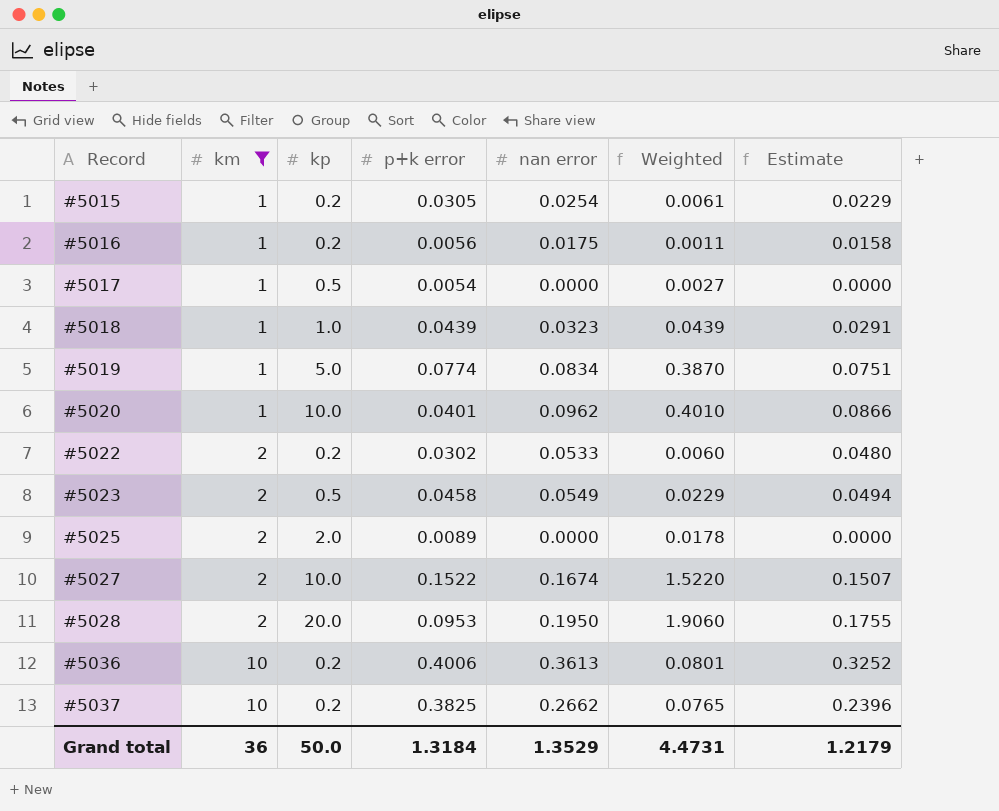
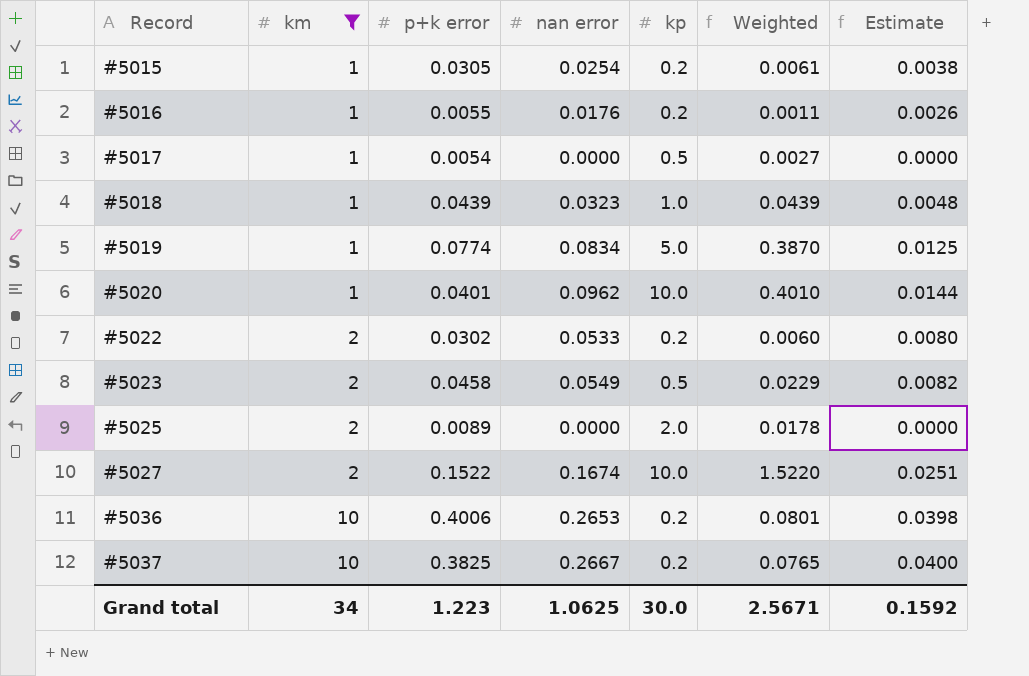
column kp | position: 3 -> 5
column Estimate | formula: [nan error] * 0.9 -> [nan error] * 0.15
row #5028: 2 | 20.0 | 0.0953 | 0.1950 | 1.9060 | 0.1755 -> none
#5016 | p+k error: 0.0056 -> 0.0055
#5016 | nan error: 0.0175 -> 0.0176
#5036 | nan error: 0.3613 -> 0.2653
#5037 | nan error: 0.2662 -> 0.2667
Grand total | km: 36 -> 34
Grand total | p+k error: 1.3184 -> 1.223
Grand total | nan error: 1.3529 -> 1.0625
Grand total | kp: 50.0 -> 30.0
Grand total | Weighted: 4.4731 -> 2.5671
Grand total | Estimate: 1.2179 -> 0.1592

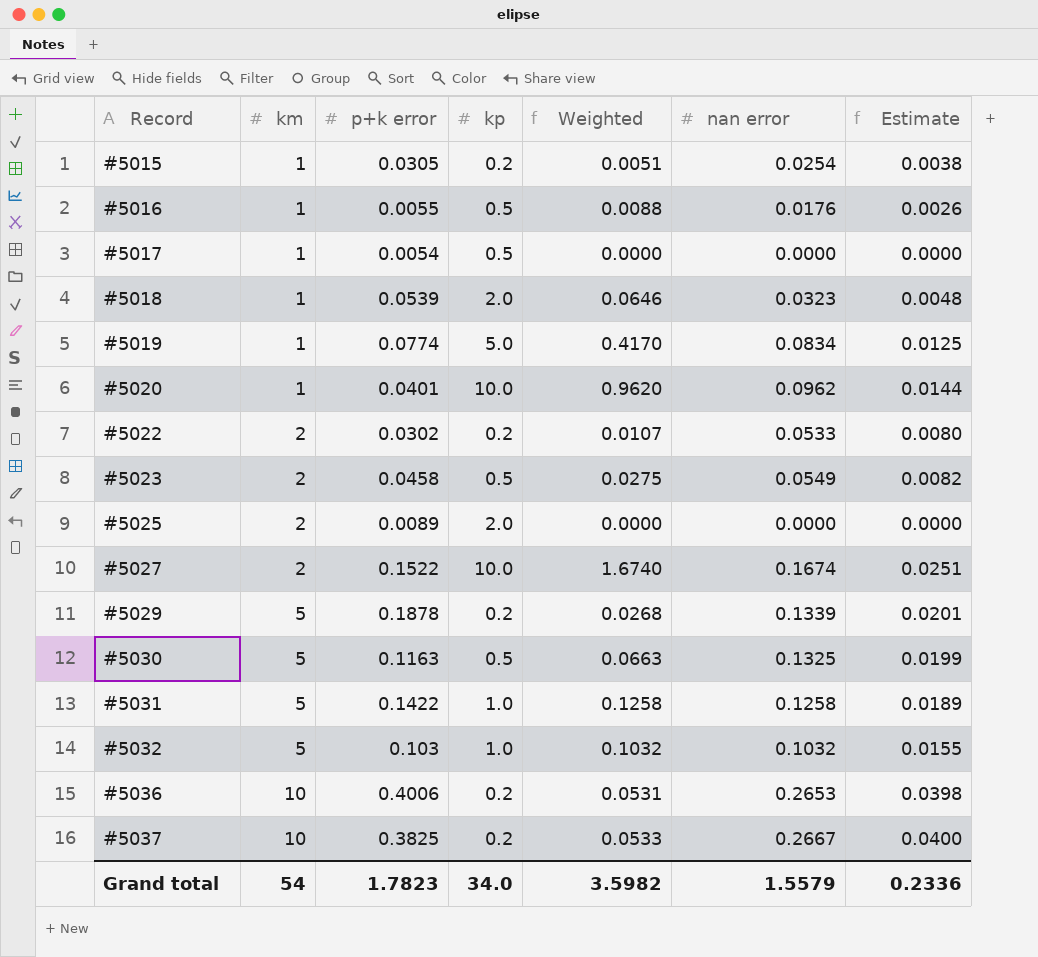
filter: km != 5 -> none
column Weighted | formula: [p+k error] * [kp] -> [kp] * [nan error]
column nan error | position: 4 -> 6
#5016 | kp: 0.2 -> 0.5
#5018 | p+k error: 0.0439 -> 0.0539
#5018 | kp: 1.0 -> 2.0
Grand total | km: 34 -> 54
Grand total | p+k error: 1.223 -> 1.7823
Grand total | kp: 30.0 -> 34.0
Grand total | Weighted: 2.5671 -> 3.5982
Grand total | nan error: 1.0625 -> 1.5579
Grand total | Estimate: 0.1592 -> 0.2336

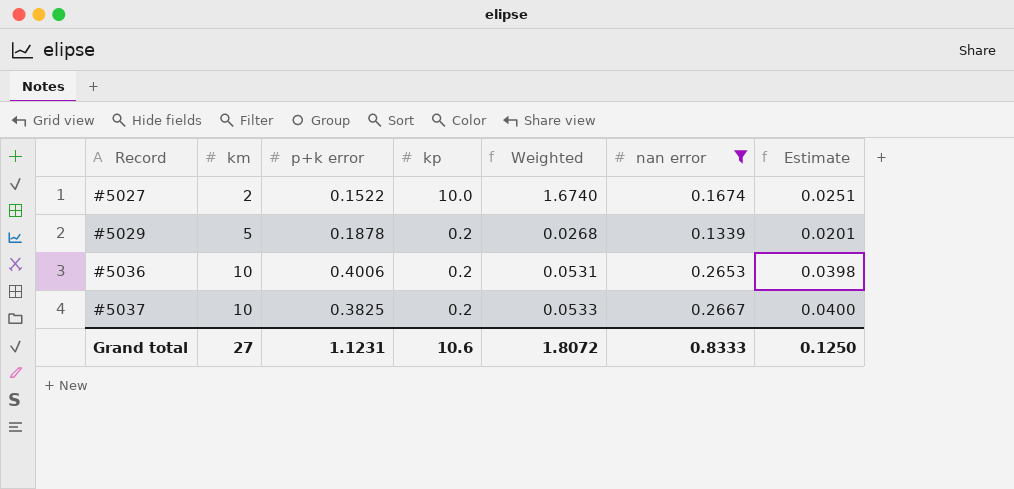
filter: none -> nan error >= 0.1339
Grand total | km: 54 -> 27
Grand total | p+k error: 1.7823 -> 1.1231
Grand total | kp: 34.0 -> 10.6
Grand total | Weighted: 3.5982 -> 1.8072
Grand total | nan error: 1.5579 -> 0.8333
Grand total | Estimate: 0.2336 -> 0.1250

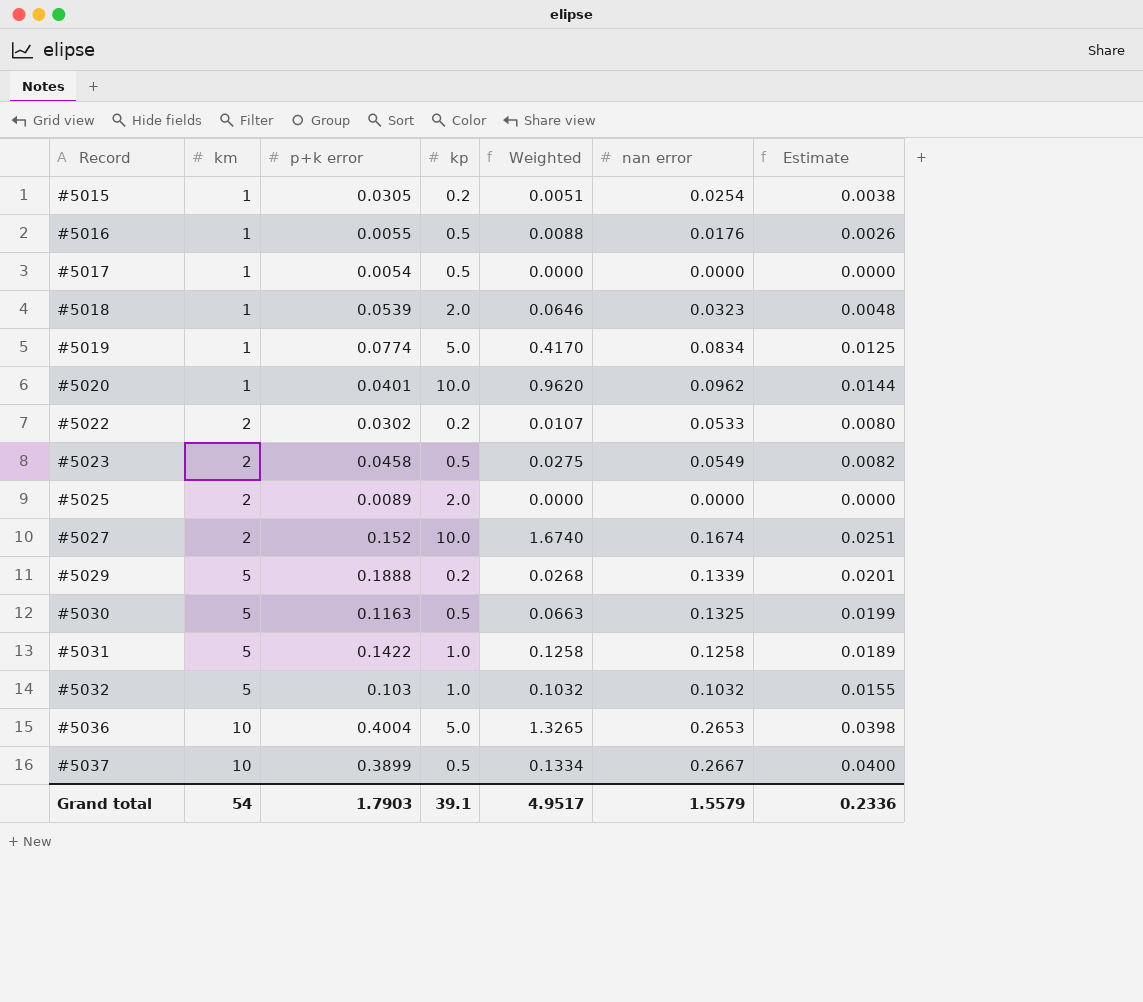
filter: nan error >= 0.1339 -> none
#5027 | p+k error: 0.1522 -> 0.152
#5029 | p+k error: 0.1878 -> 0.1888
#5036 | p+k error: 0.4006 -> 0.4004
#5036 | kp: 0.2 -> 5.0
#5036 | Weighted: 0.0531 -> 1.3265
#5037 | p+k error: 0.3825 -> 0.3899
#5037 | kp: 0.2 -> 0.5
#5037 | Weighted: 0.0533 -> 0.1334
Grand total | km: 27 -> 54
Grand total | p+k error: 1.1231 -> 1.7903
Grand total | kp: 10.6 -> 39.1
Grand total | Weighted: 1.8072 -> 4.9517
Grand total | nan error: 0.8333 -> 1.5579
Grand total | Estimate: 0.1250 -> 0.2336

